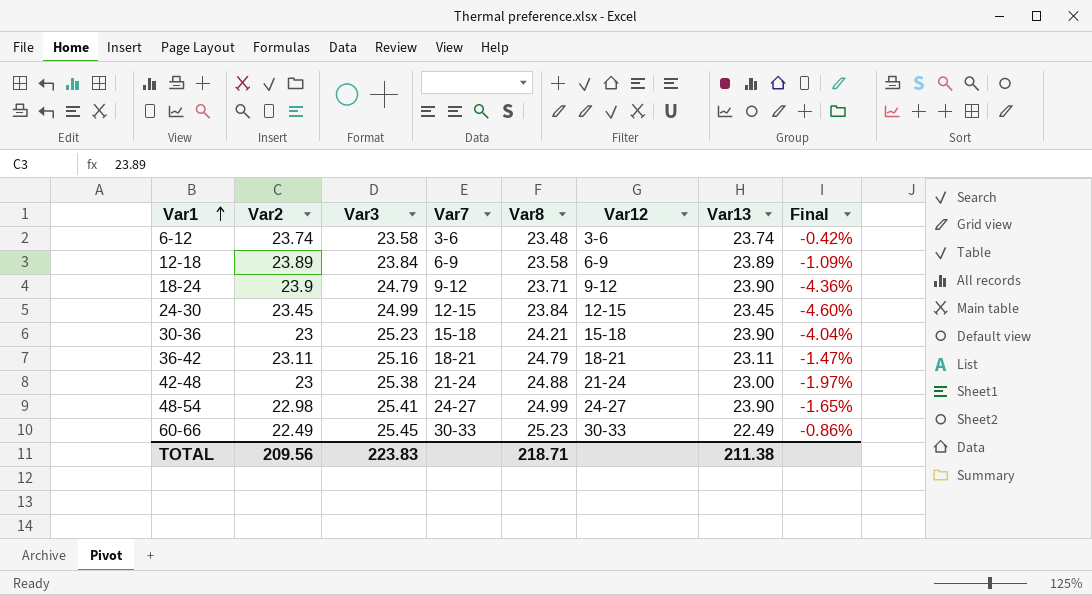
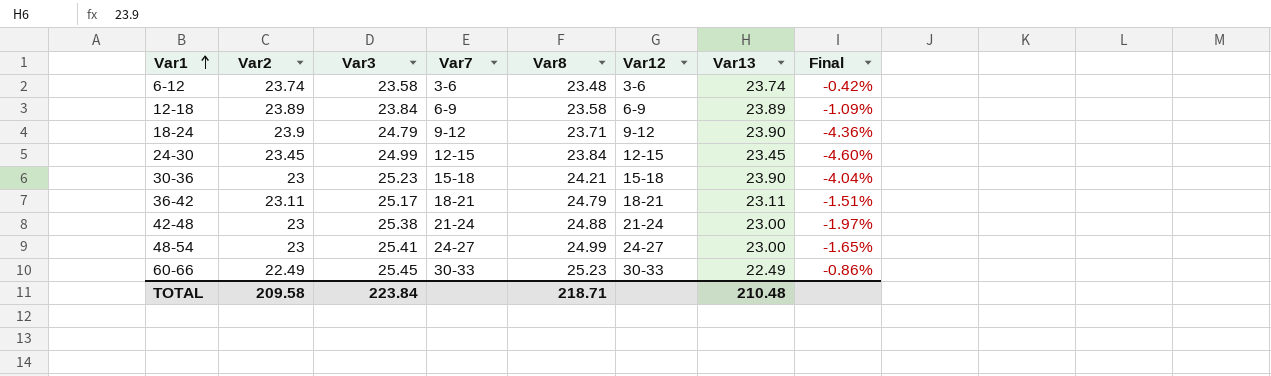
36-42 | Var3: 25.16 -> 25.17
36-42 | Final: -1.47% -> -1.51%
48-54 | Var2: 22.98 -> 23
48-54 | Var13: 23.90 -> 23.00
TOTAL | Var2: 209.56 -> 209.58
TOTAL | Var3: 223.83 -> 223.84
TOTAL | Var13: 211.38 -> 210.48

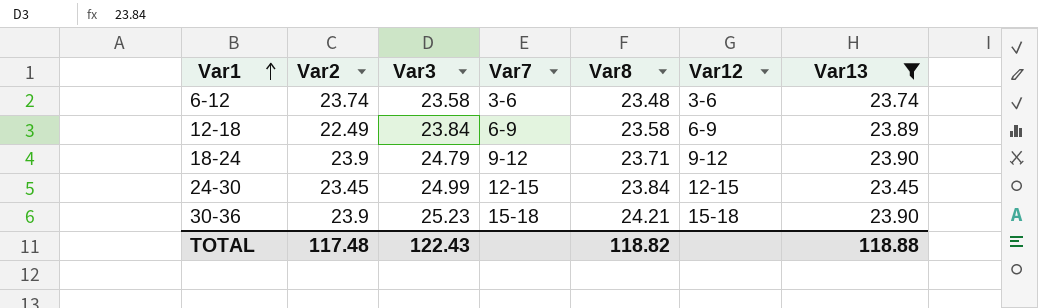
filter: none -> Var13 >= 23.45
column Final | formula: ([Var8] - [Var3]) / [Var3] -> none
12-18 | Var2: 23.89 -> 22.49
30-36 | Var2: 23 -> 23.9
TOTAL | Var2: 209.58 -> 117.48
TOTAL | Var3: 223.84 -> 122.43
TOTAL | Var8: 218.71 -> 118.82
TOTAL | Var13: 210.48 -> 118.88

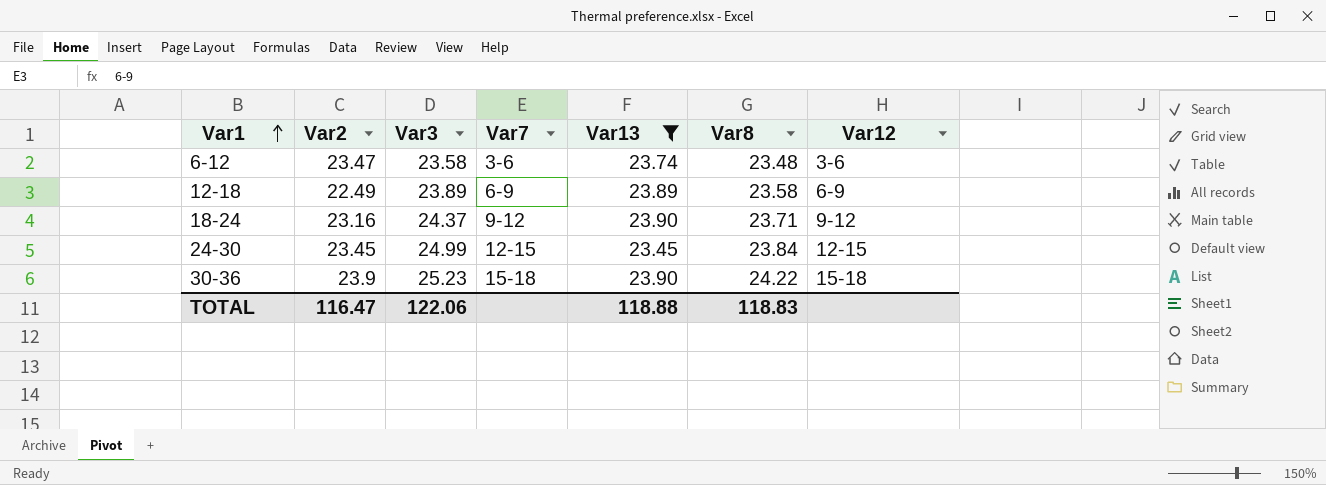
column Var13 | position: 7 -> 5
6-12 | Var2: 23.74 -> 23.47
12-18 | Var3: 23.84 -> 23.89
18-24 | Var2: 23.9 -> 23.16
18-24 | Var3: 24.79 -> 24.37
30-36 | Var8: 24.21 -> 24.22
TOTAL | Var2: 117.48 -> 116.47
TOTAL | Var3: 122.43 -> 122.06
TOTAL | Var8: 118.82 -> 118.83

